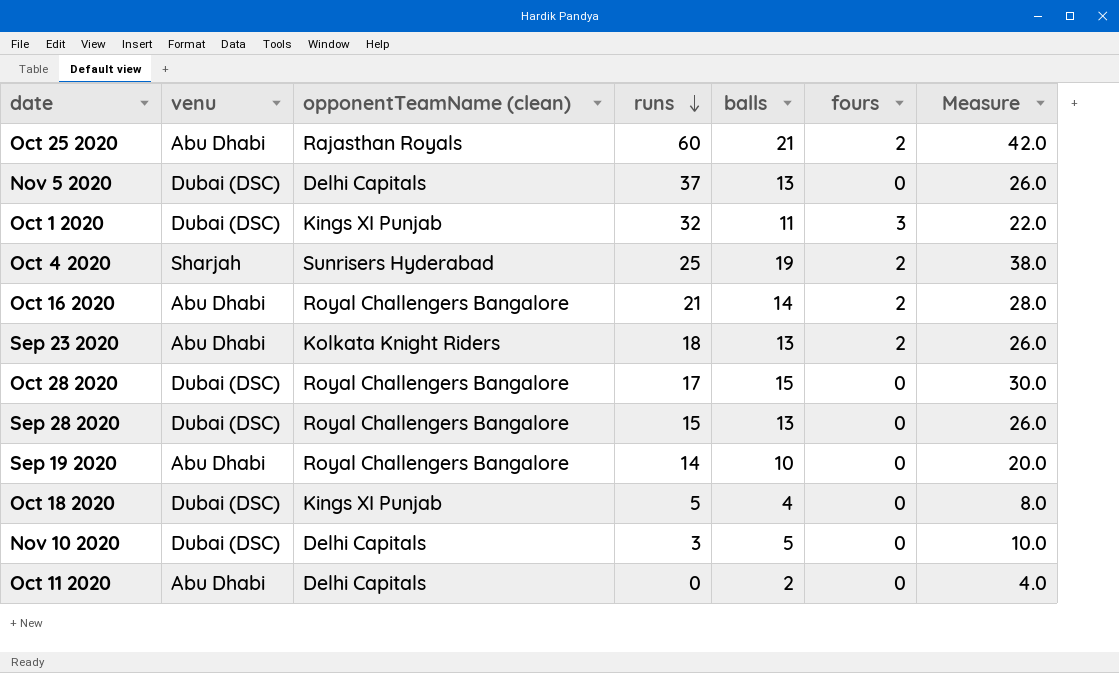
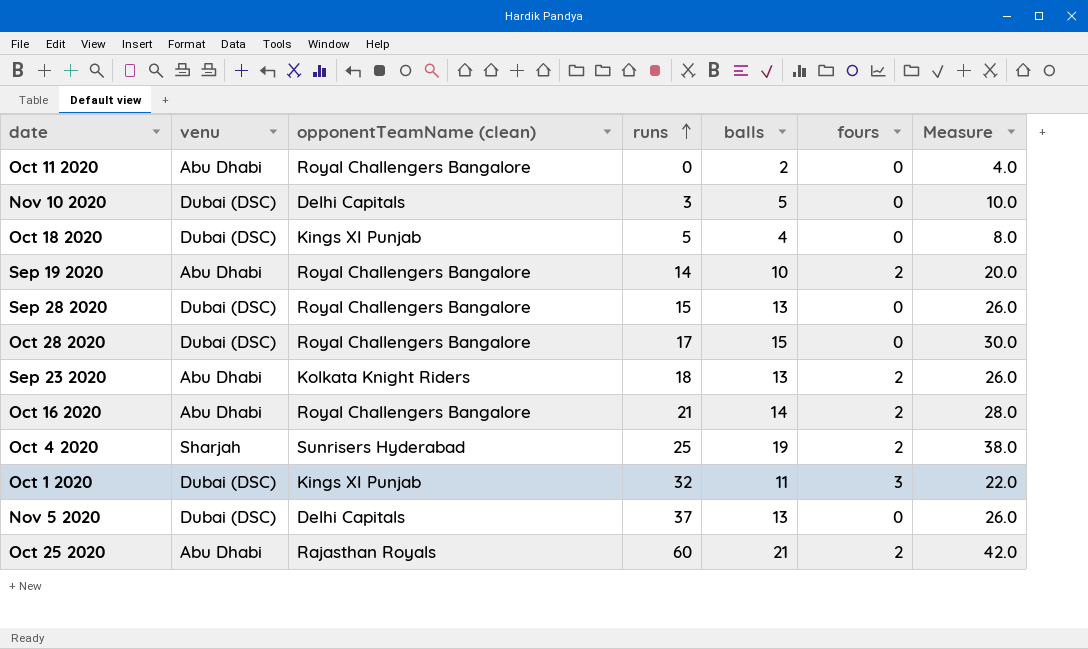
row order: runs descending -> runs ascending
Oct 11 2020 | opponentTeamName (clean): Delhi Capitals -> Royal Challengers Bangalore
Sep 19 2020 | fours: 0 -> 2

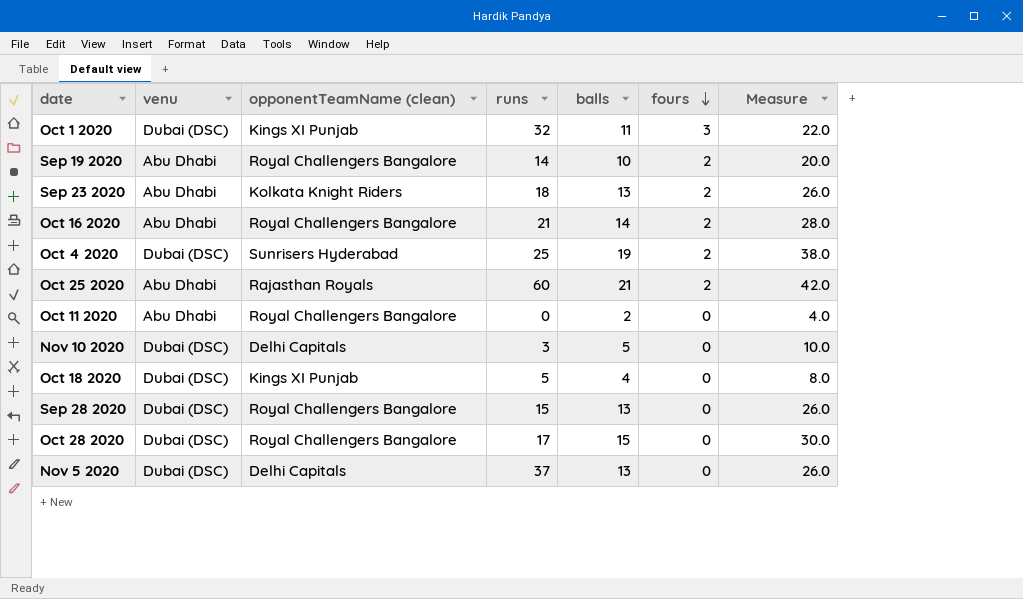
row order: runs ascending -> fours descending
Oct 4 2020 | venu: Sharjah -> Dubai (DSC)

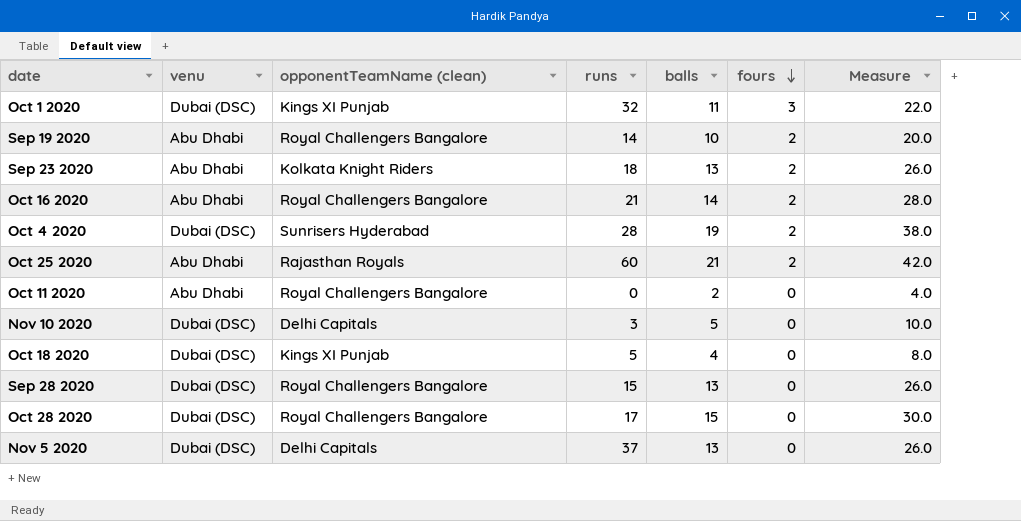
Oct 4 2020 | runs: 25 -> 28

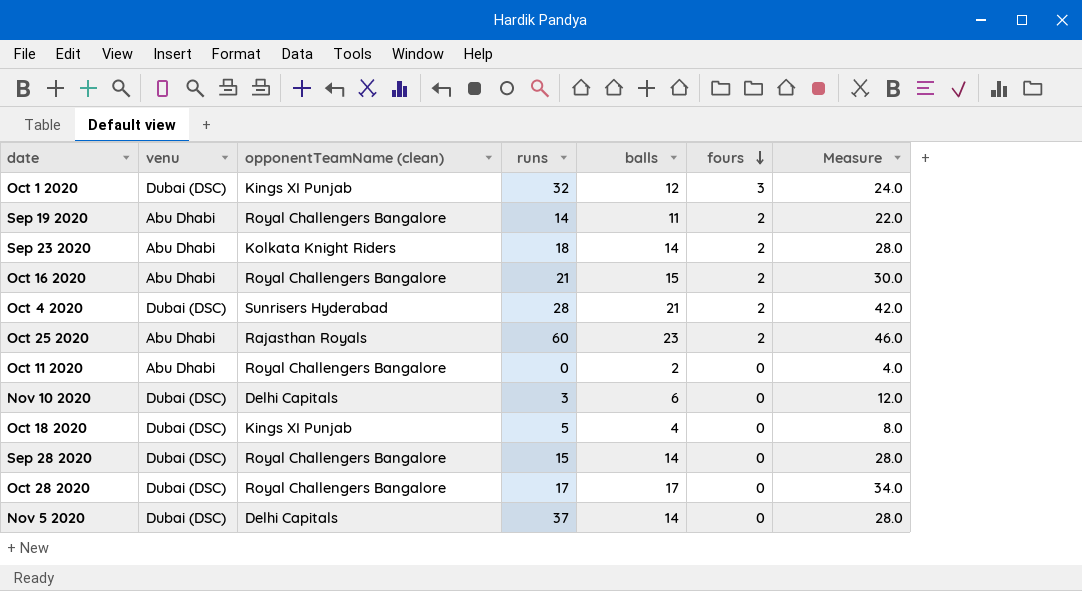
Oct 1 2020 | balls: 11 -> 12
Oct 1 2020 | Measure: 22.0 -> 24.0
Sep 19 2020 | balls: 10 -> 11
Sep 19 2020 | Measure: 20.0 -> 22.0
Sep 23 2020 | balls: 13 -> 14
Sep 23 2020 | Measure: 26.0 -> 28.0
Oct 16 2020 | balls: 14 -> 15
Oct 16 2020 | Measure: 28.0 -> 30.0
Oct 4 2020 | balls: 19 -> 21
Oct 4 2020 | Measure: 38.0 -> 42.0
Oct 25 2020 | balls: 21 -> 23
Oct 25 2020 | Measure: 42.0 -> 46.0
Nov 10 2020 | balls: 5 -> 6
Nov 10 2020 | Measure: 10.0 -> 12.0
Sep 28 2020 | balls: 13 -> 14
Sep 28 2020 | Measure: 26.0 -> 28.0
Oct 28 2020 | balls: 15 -> 17
Oct 28 2020 | Measure: 30.0 -> 34.0
Nov 5 2020 | balls: 13 -> 14
Nov 5 2020 | Measure: 26.0 -> 28.0

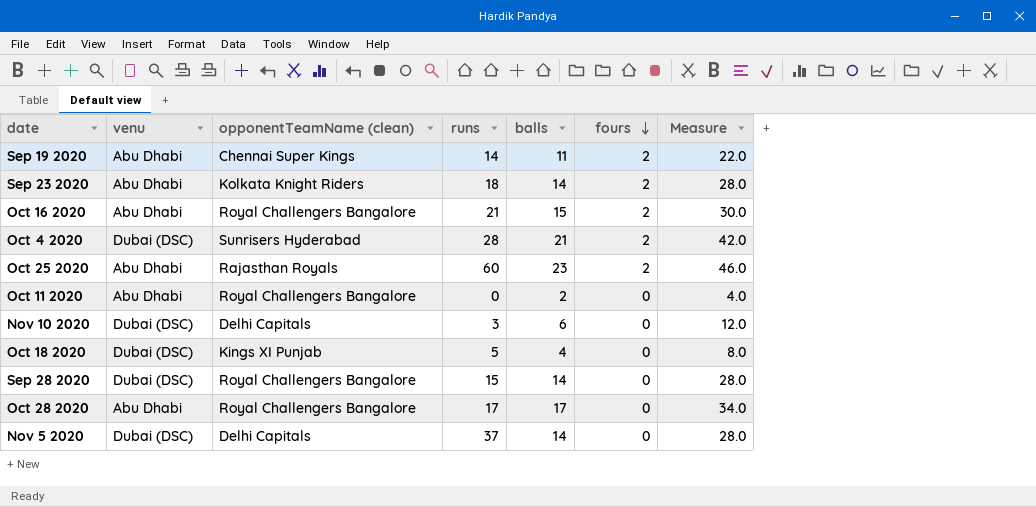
row Oct 1 2020: Dubai (DSC) | Kings XI Punjab | 32 | 12 | 3 | 24.0 -> none
Sep 19 2020 | opponentTeamName (clean): Royal Challengers Bangalore -> Chennai Super Kings
Oct 28 2020 | venu: Dubai (DSC) -> Abu Dhabi

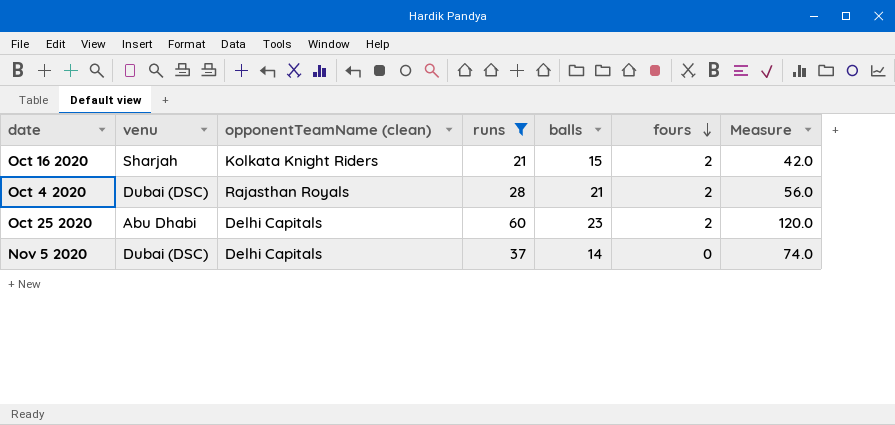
filter: none -> runs >= 21
column Measure | formula: [balls] * 2 -> [runs] * 2
Oct 16 2020 | venu: Abu Dhabi -> Sharjah
Oct 16 2020 | opponentTeamName (clean): Royal Challengers Bangalore -> Kolkata Knight Riders
Oct 4 2020 | opponentTeamName (clean): Sunrisers Hyderabad -> Rajasthan Royals
Oct 25 2020 | opponentTeamName (clean): Rajasthan Royals -> Delhi Capitals

